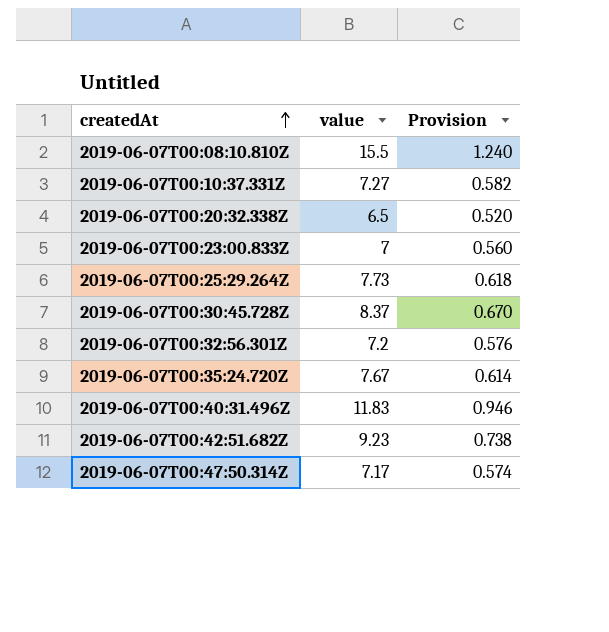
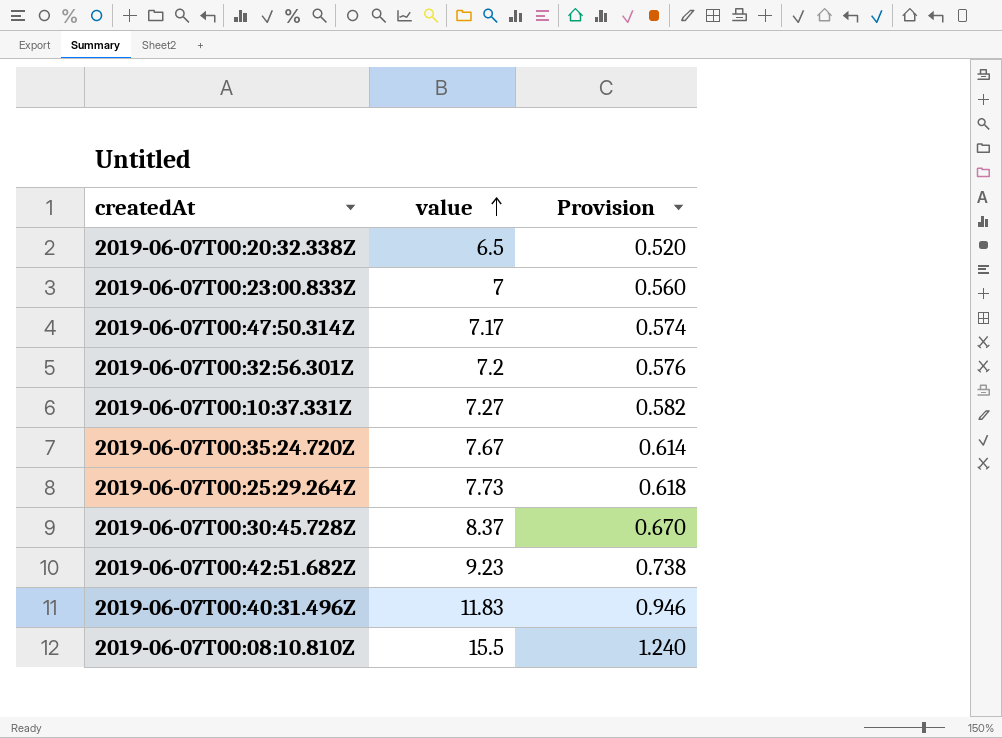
row order: createdAt ascending -> value ascending

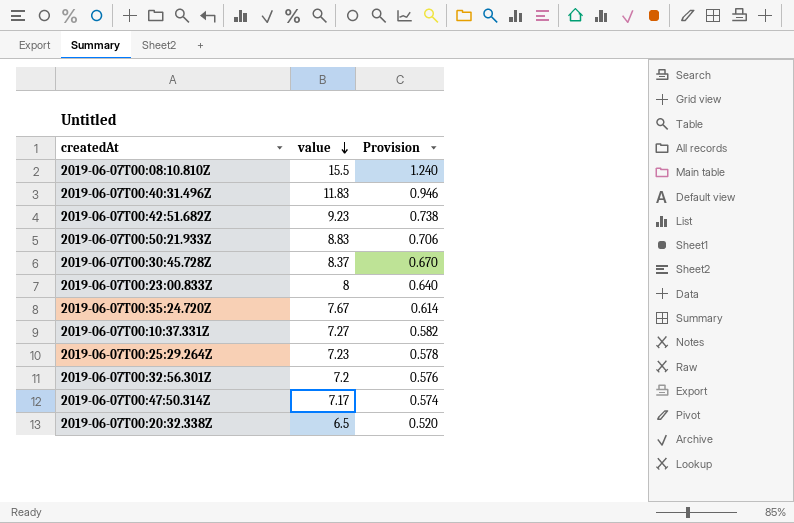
row order: value ascending -> value descending
row 2019-06-07T00:50:21.933Z: none -> 8.83 | 0.706
2019-06-07T00:23:00.833Z | value: 7 -> 8
2019-06-07T00:23:00.833Z | Provision: 0.560 -> 0.640
2019-06-07T00:25:29.264Z | value: 7.73 -> 7.23
2019-06-07T00:25:29.264Z | Provision: 0.618 -> 0.578

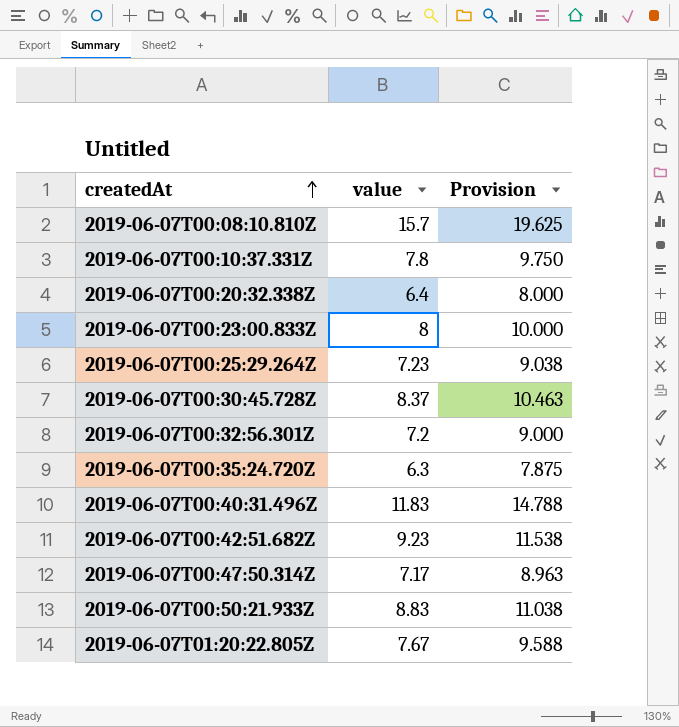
row order: value descending -> createdAt ascending
column Provision | formula: [value] * 0.08 -> [value] * 1.25
2019-06-07T00:08:10.810Z | value: 15.5 -> 15.7
2019-06-07T00:10:37.331Z | value: 7.27 -> 7.8
2019-06-07T00:20:32.338Z | value: 6.5 -> 6.4
2019-06-07T00:35:24.720Z | value: 7.67 -> 6.3
row 2019-06-07T01:20:22.805Z: none -> 7.67 | 9.588

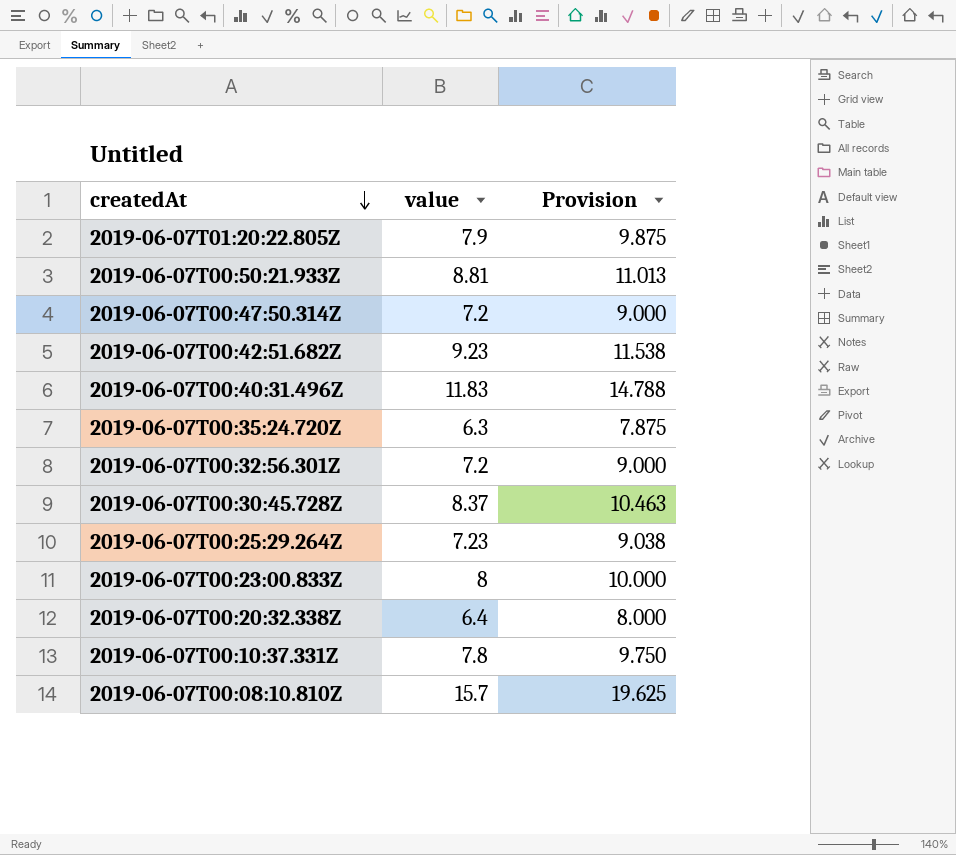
row order: createdAt ascending -> createdAt descending
2019-06-07T01:20:22.805Z | value: 7.67 -> 7.9
2019-06-07T01:20:22.805Z | Provision: 9.588 -> 9.875
2019-06-07T00:50:21.933Z | value: 8.83 -> 8.81
2019-06-07T00:50:21.933Z | Provision: 11.038 -> 11.013
2019-06-07T00:47:50.314Z | value: 7.17 -> 7.2
2019-06-07T00:47:50.314Z | Provision: 8.963 -> 9.000

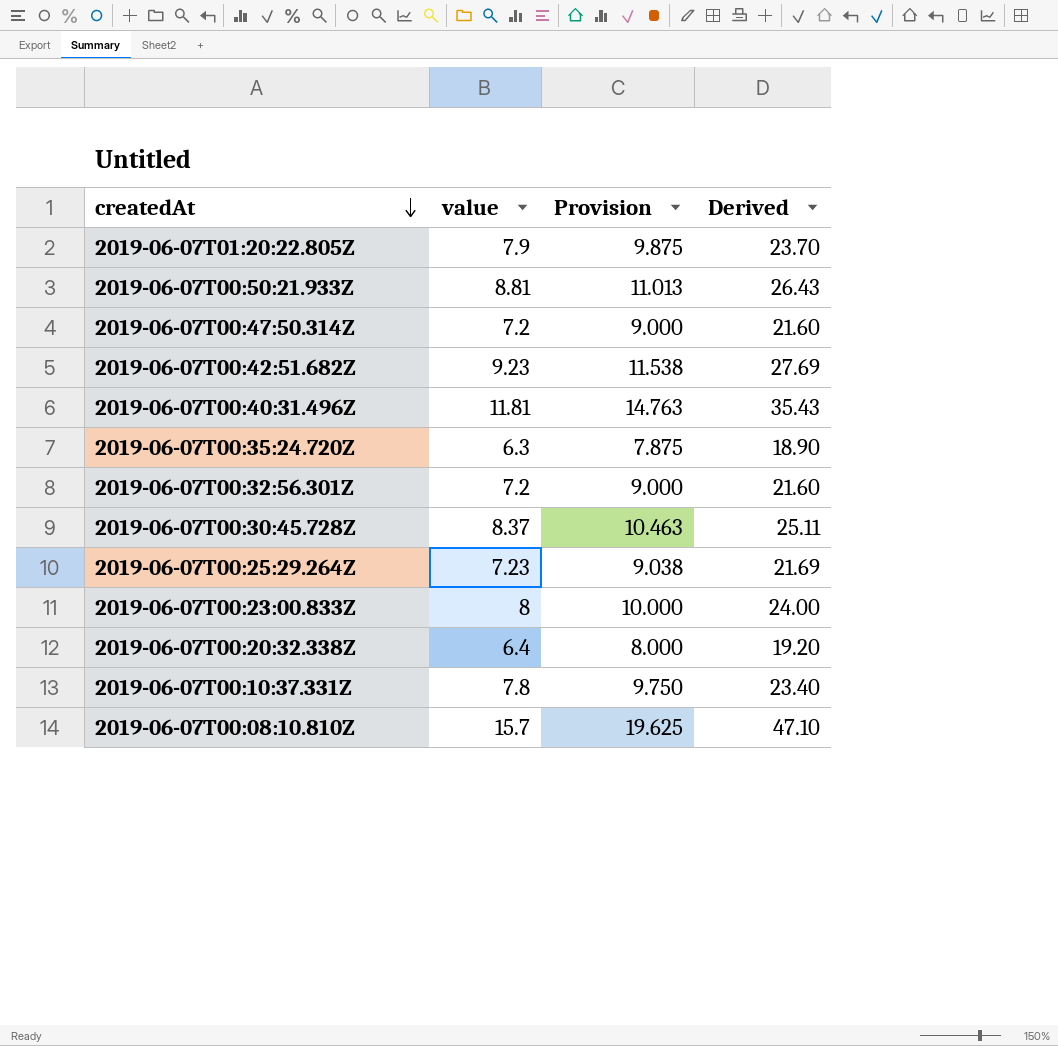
column Derived | formula: none -> [value] * 3
2019-06-07T00:40:31.496Z | value: 11.83 -> 11.81
2019-06-07T00:40:31.496Z | Provision: 14.788 -> 14.763

